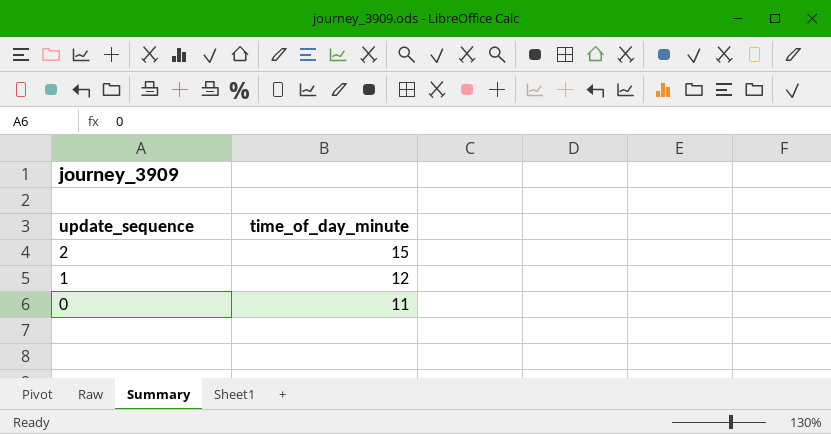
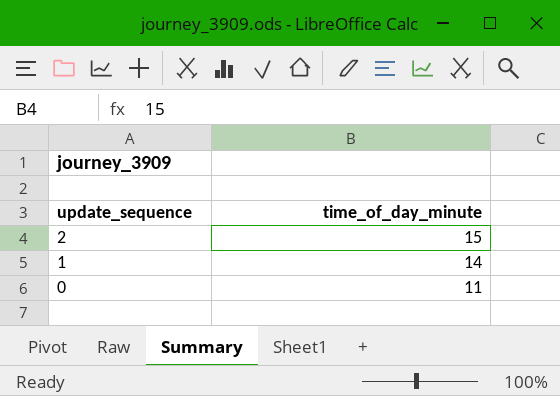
1 | time_of_day_minute: 12 -> 14

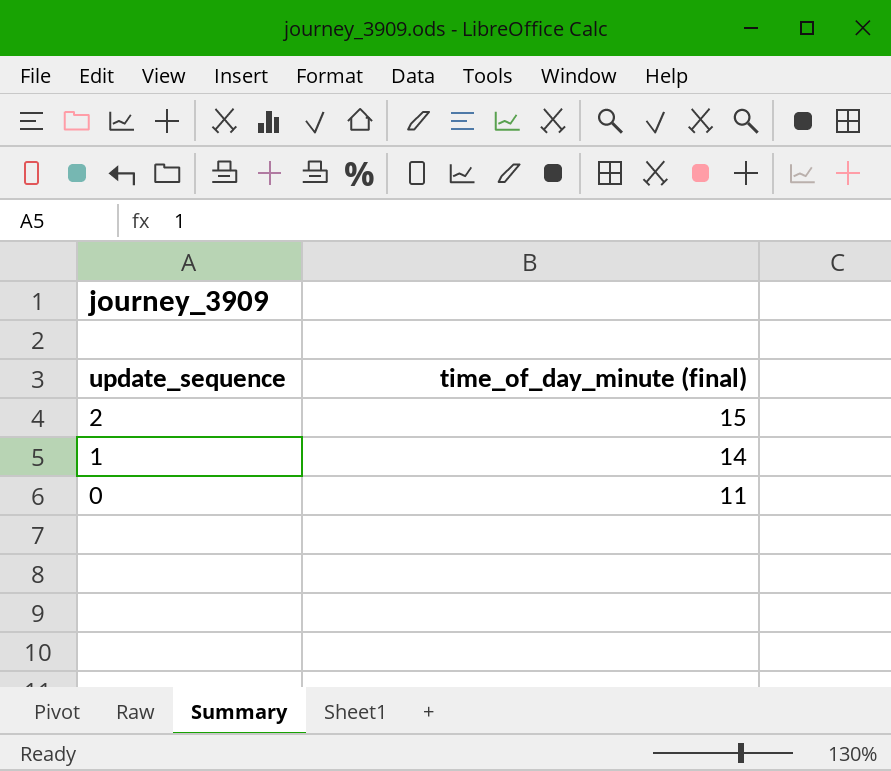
column name: time_of_day_minute -> time_of_day_minute (final)

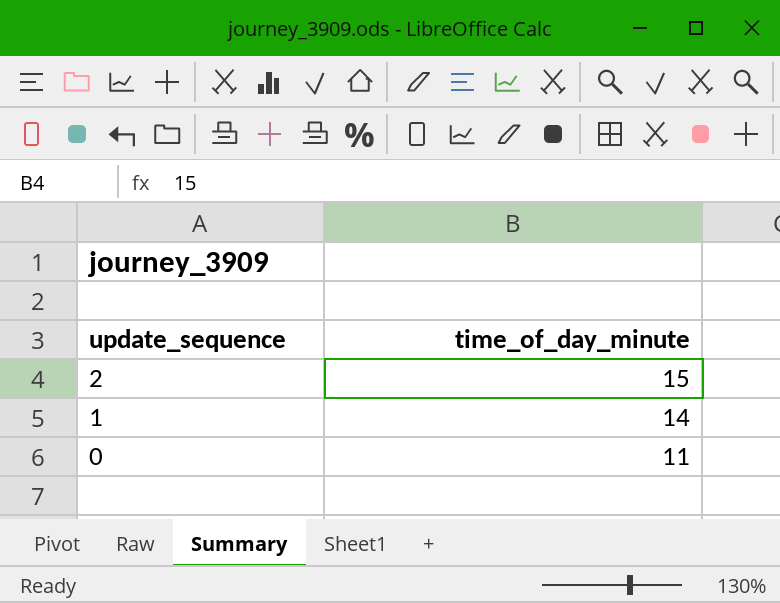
column name: time_of_day_minute (final) -> time_of_day_minute

